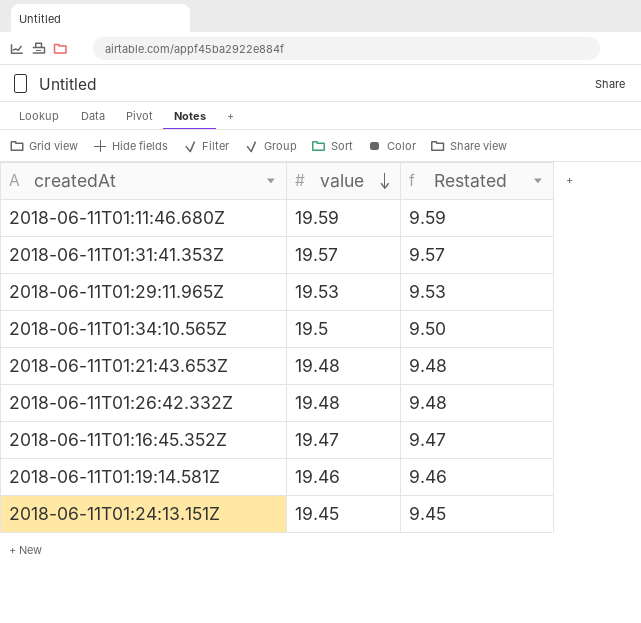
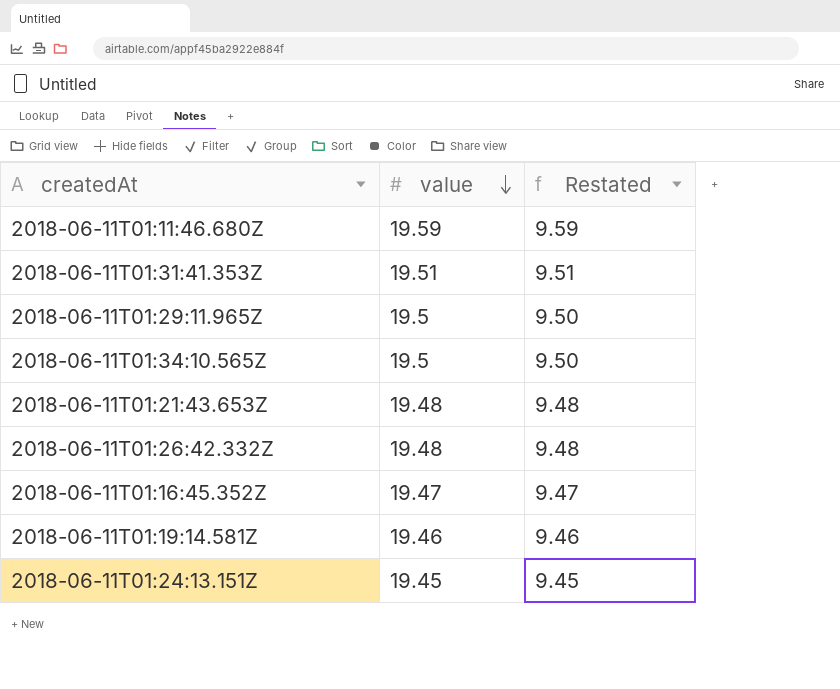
2018-06-11T01:31:41.353Z | value: 19.57 -> 19.51
2018-06-11T01:31:41.353Z | Restated: 9.57 -> 9.51
2018-06-11T01:29:11.965Z | value: 19.53 -> 19.5
2018-06-11T01:29:11.965Z | Restated: 9.53 -> 9.50

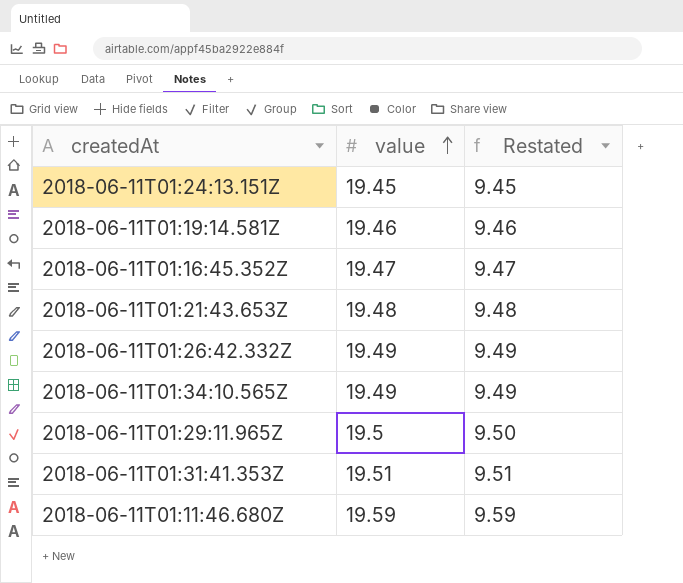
row order: value descending -> value ascending
2018-06-11T01:26:42.332Z | value: 19.48 -> 19.49
2018-06-11T01:26:42.332Z | Restated: 9.48 -> 9.49
2018-06-11T01:34:10.565Z | value: 19.5 -> 19.49
2018-06-11T01:34:10.565Z | Restated: 9.50 -> 9.49

